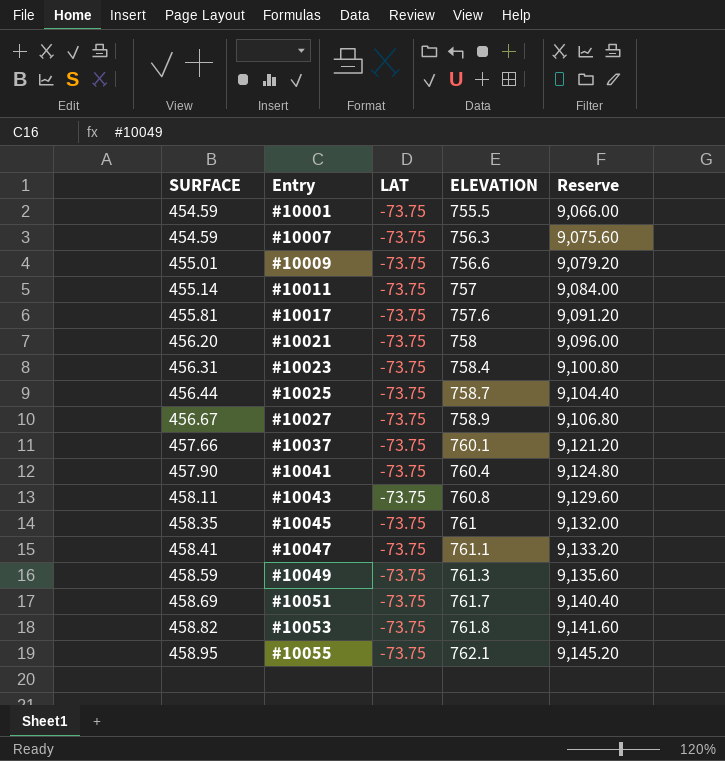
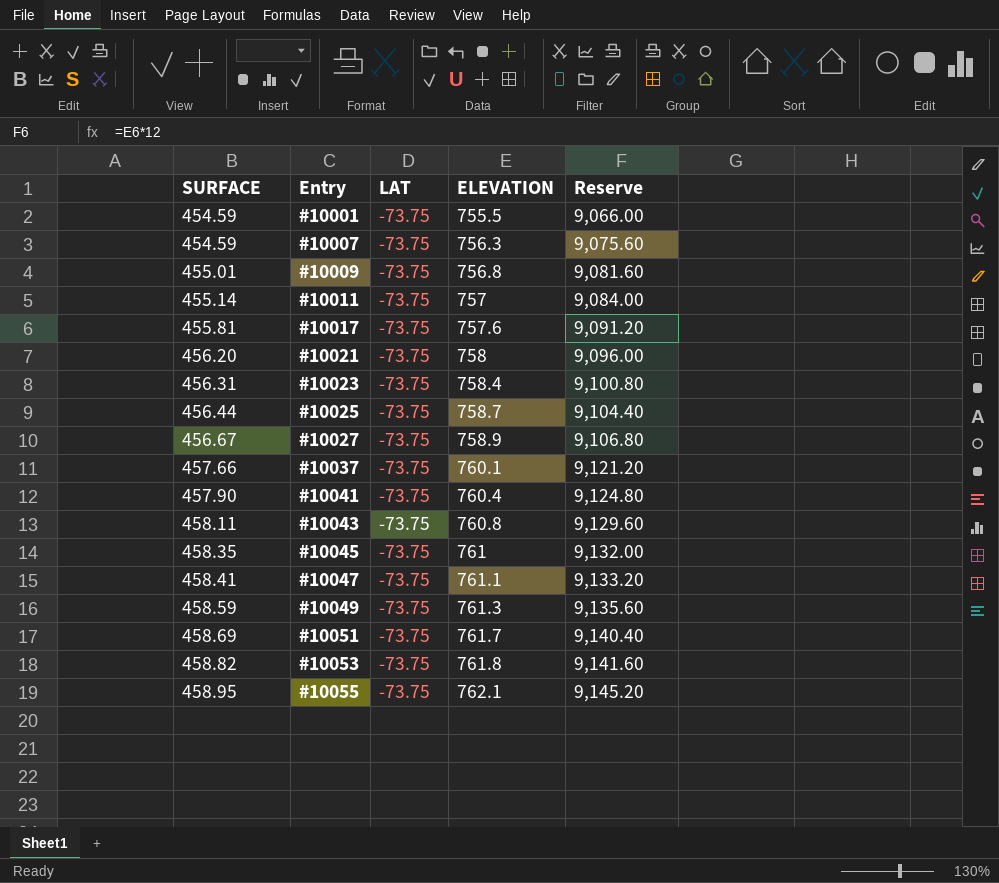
#10009 | ELEVATION: 756.6 -> 756.8
#10009 | Reserve: 9,079.20 -> 9,081.60

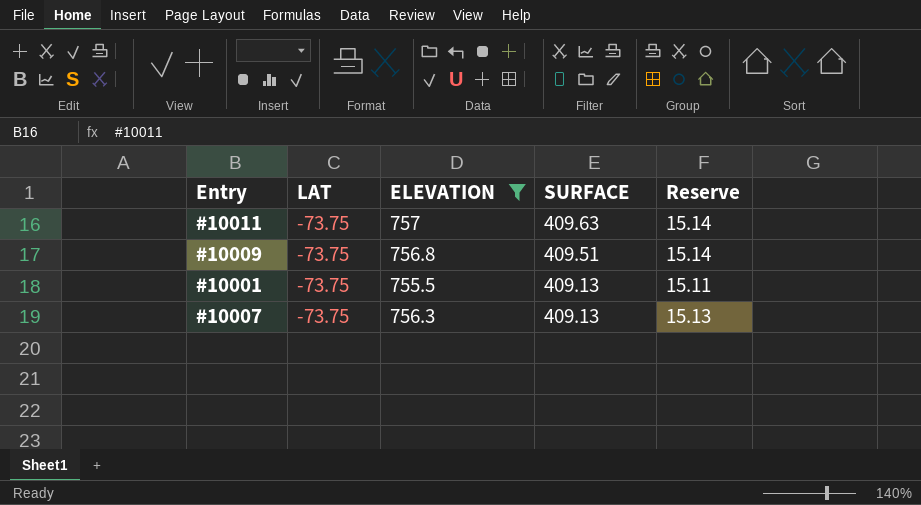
filter: none -> ELEVATION <= 757
row order: SURFACE ascending -> SURFACE descending
column SURFACE | position: 1 -> 4
column Reserve | formula: [ELEVATION] * 12 -> [ELEVATION] * 0.02
#10011 | SURFACE: 455.14 -> 409.63
#10009 | SURFACE: 455.01 -> 409.51
#10001 | SURFACE: 454.59 -> 409.13
#10007 | SURFACE: 454.59 -> 409.13

